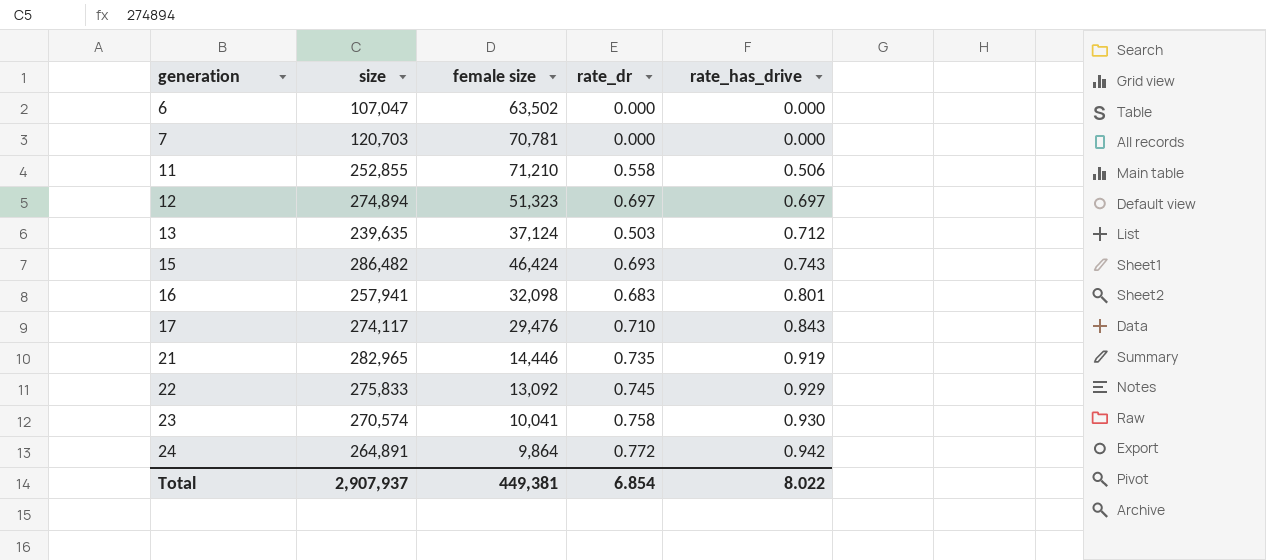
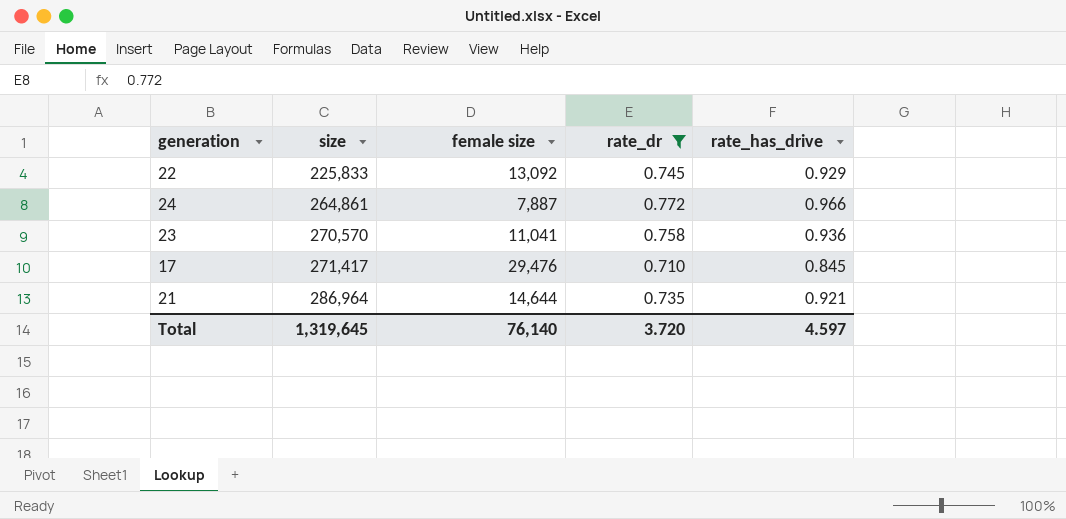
filter: none -> rate_dr >= 0.710
row order: generation ascending -> size ascending
22 | size: 275,833 -> 225,833
24 | size: 264,891 -> 264,861
24 | female size: 9,864 -> 7,887
24 | rate_has_drive: 0.942 -> 0.966
23 | size: 270,574 -> 270,570
23 | female size: 10,041 -> 11,041
23 | rate_has_drive: 0.930 -> 0.936
17 | size: 274,117 -> 271,417
17 | rate_has_drive: 0.843 -> 0.845
21 | size: 282,965 -> 286,964
21 | female size: 14,446 -> 14,644
21 | rate_has_drive: 0.919 -> 0.921
Total | size: 2,907,937 -> 1,319,645
Total | female size: 449,381 -> 76,140
Total | rate_dr: 6.854 -> 3.720
Total | rate_has_drive: 8.022 -> 4.597

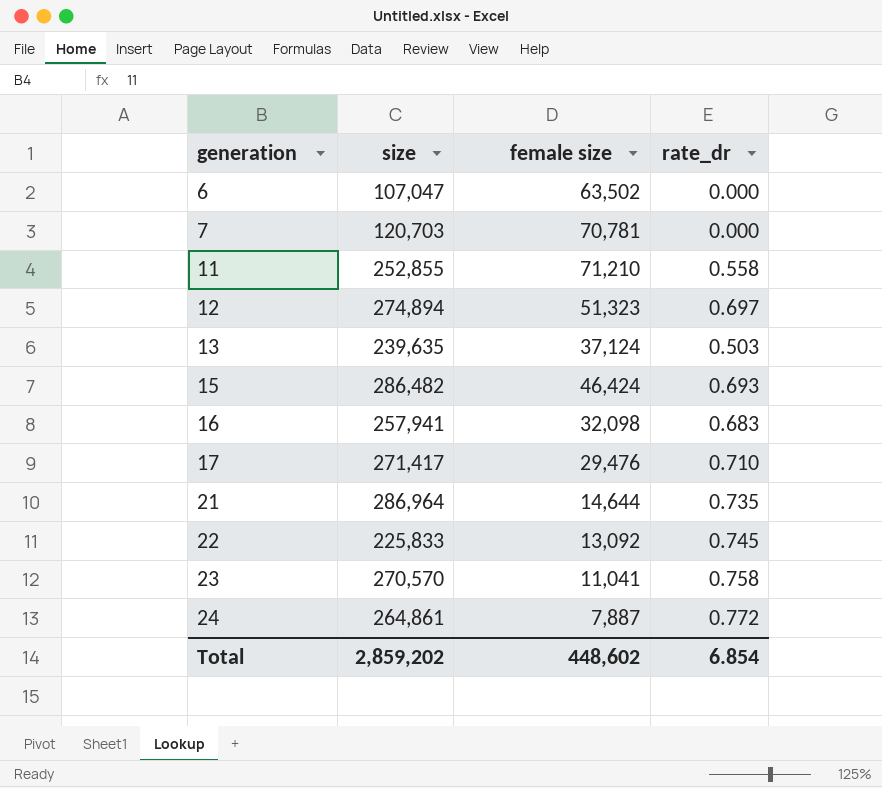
filter: rate_dr >= 0.710 -> none
row order: size ascending -> generation ascending
column rate_has_drive | position: 5 -> none
Total | size: 1,319,645 -> 2,859,202
Total | female size: 76,140 -> 448,602
Total | rate_dr: 3.720 -> 6.854

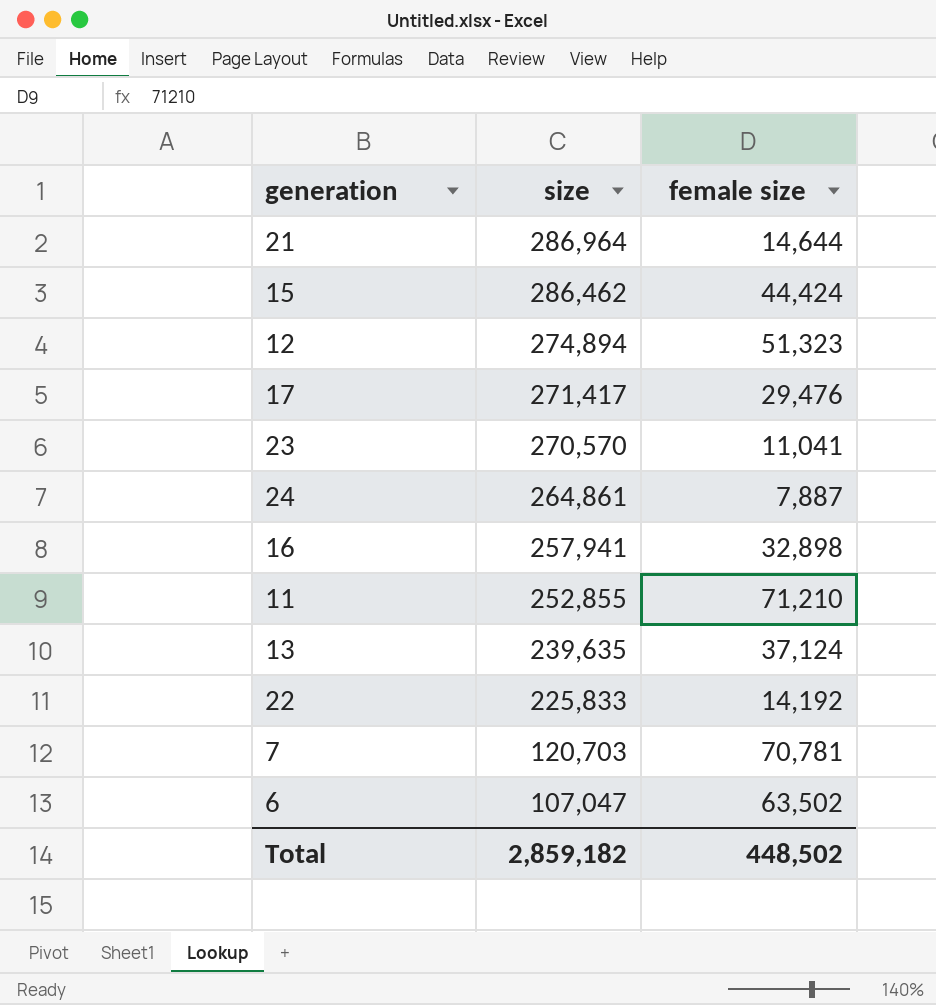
row order: generation ascending -> size descending
column rate_dr | position: 4 -> none
15 | size: 286,482 -> 286,462
15 | female size: 46,424 -> 44,424
16 | female size: 32,098 -> 32,898
22 | female size: 13,092 -> 14,192
Total | size: 2,859,202 -> 2,859,182
Total | female size: 448,602 -> 448,502

